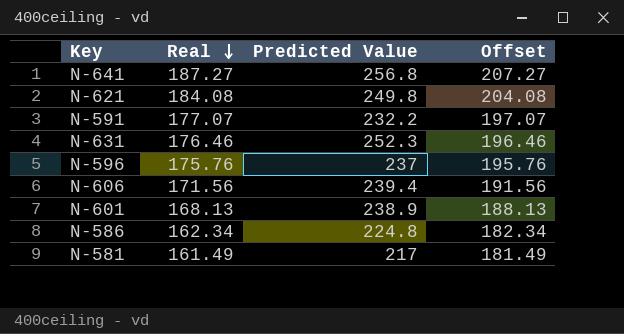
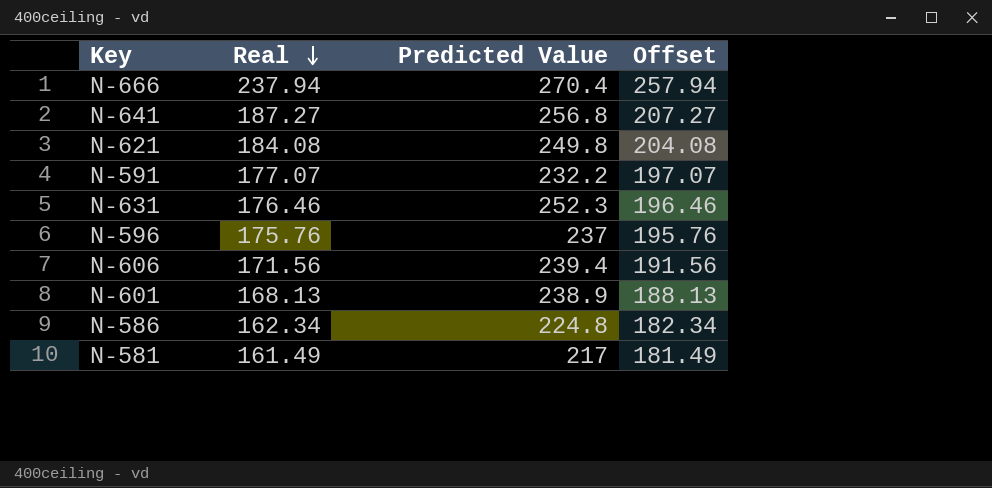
row N-666: none -> 237.94 | 270.4 | 257.94

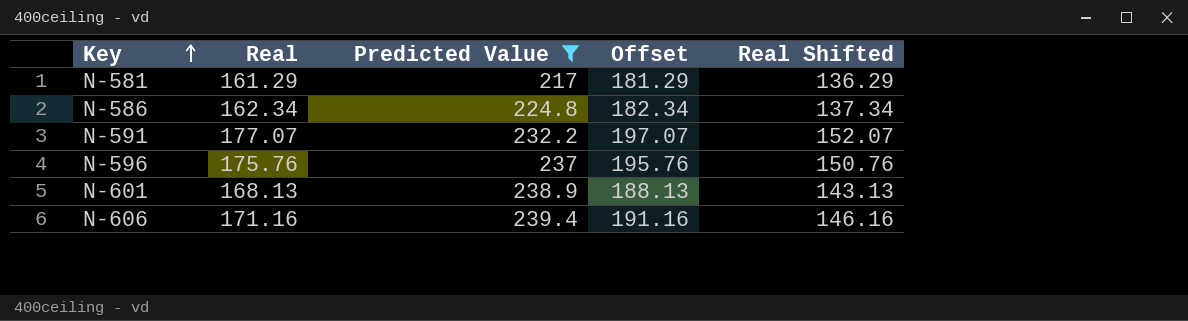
filter: none -> Predicted Value <= 239.4
row order: Real descending -> Key ascending
column Real Shifted | formula: none -> [Real] - 25
N-581 | Real: 161.49 -> 161.29
N-581 | Offset: 181.49 -> 181.29
N-606 | Real: 171.56 -> 171.16
N-606 | Offset: 191.56 -> 191.16

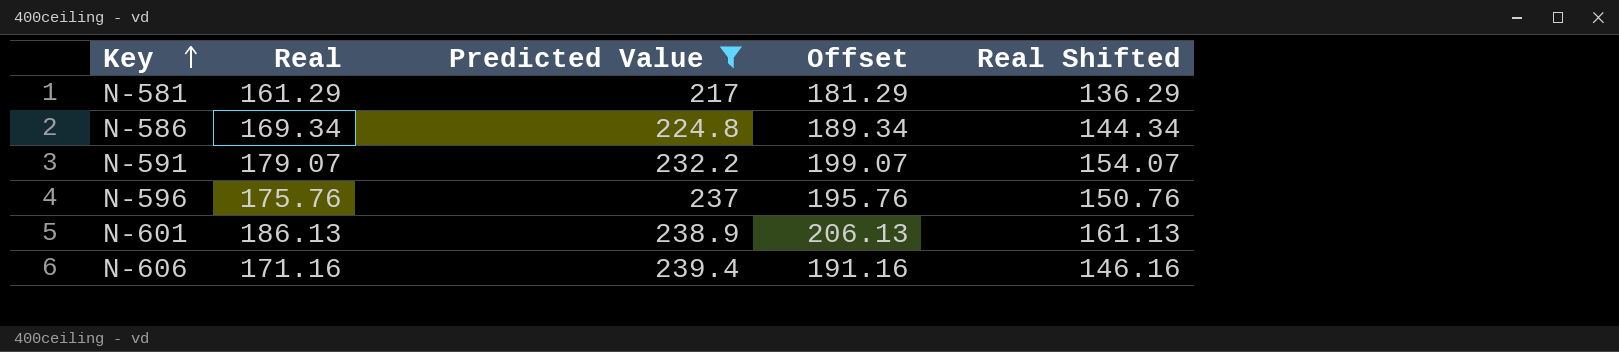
N-586 | Real: 162.34 -> 169.34
N-586 | Offset: 182.34 -> 189.34
N-586 | Real Shifted: 137.34 -> 144.34
N-591 | Real: 177.07 -> 179.07
N-591 | Offset: 197.07 -> 199.07
N-591 | Real Shifted: 152.07 -> 154.07
N-601 | Real: 168.13 -> 186.13
N-601 | Offset: 188.13 -> 206.13
N-601 | Real Shifted: 143.13 -> 161.13

